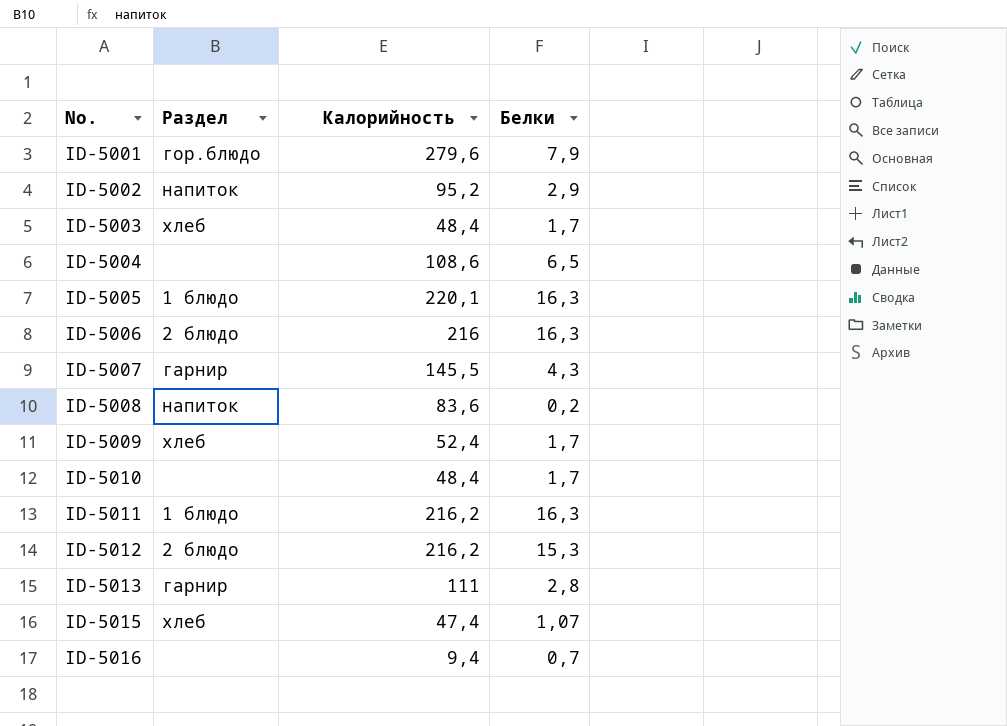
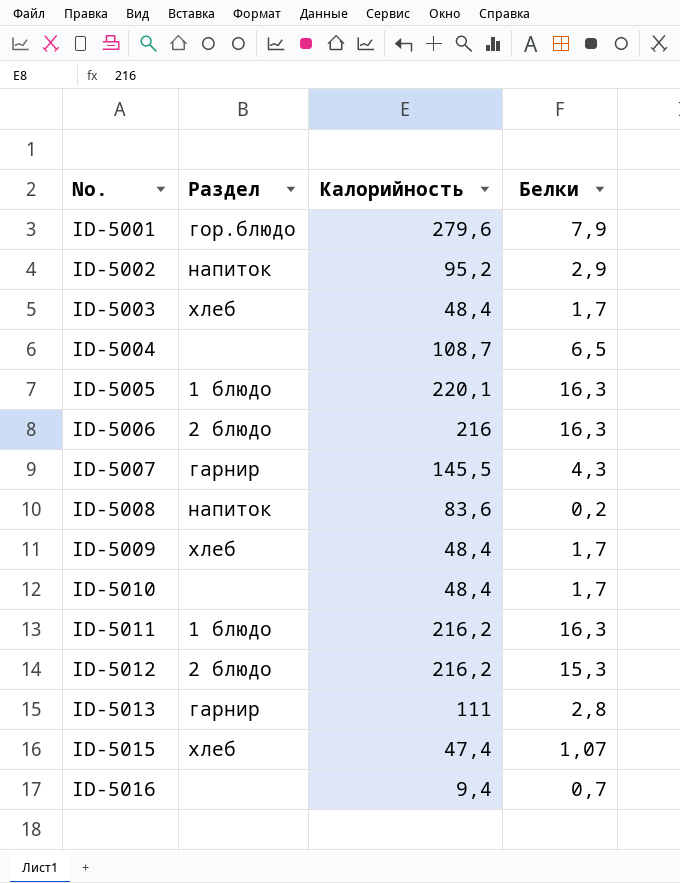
ID-5004 | Калорийность: 108,6 -> 108,7
ID-5009 | Калорийность: 52,4 -> 48,4

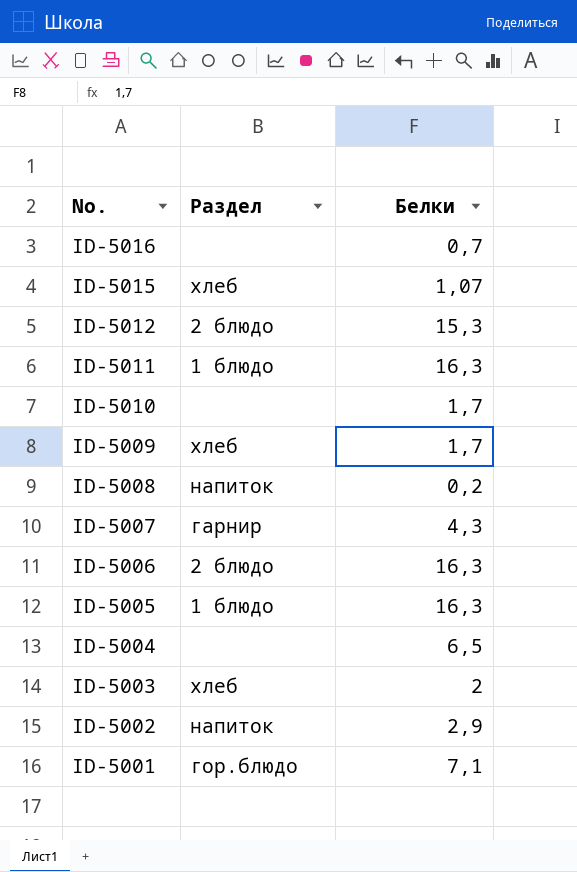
row order: No. ascending -> No. descending
column Калорийность | position: 3 -> none
row ID-5013: гарнир | 111 | 2,8 -> none
ID-5003 | Белки: 1,7 -> 2
ID-5001 | Белки: 7,9 -> 7,1

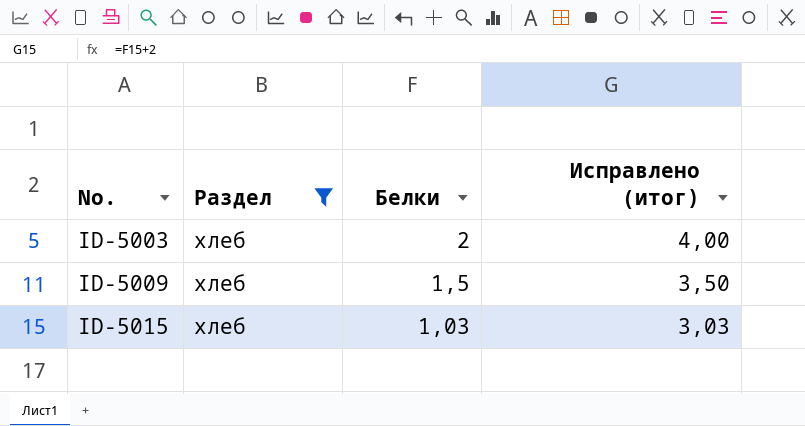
filter: none -> Раздел = хлеб
row order: No. descending -> No. ascending
column Исправлено (итог) | formula: none -> [Белки] + 2
ID-5009 | Белки: 1,7 -> 1,5
ID-5015 | Белки: 1,07 -> 1,03

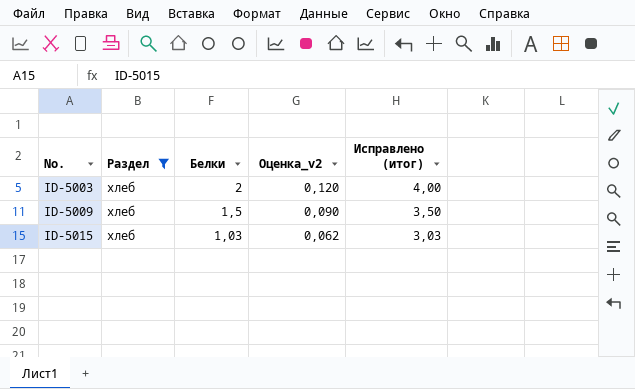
column Оценка_v2 | formula: none -> [Белки] * 0,06

